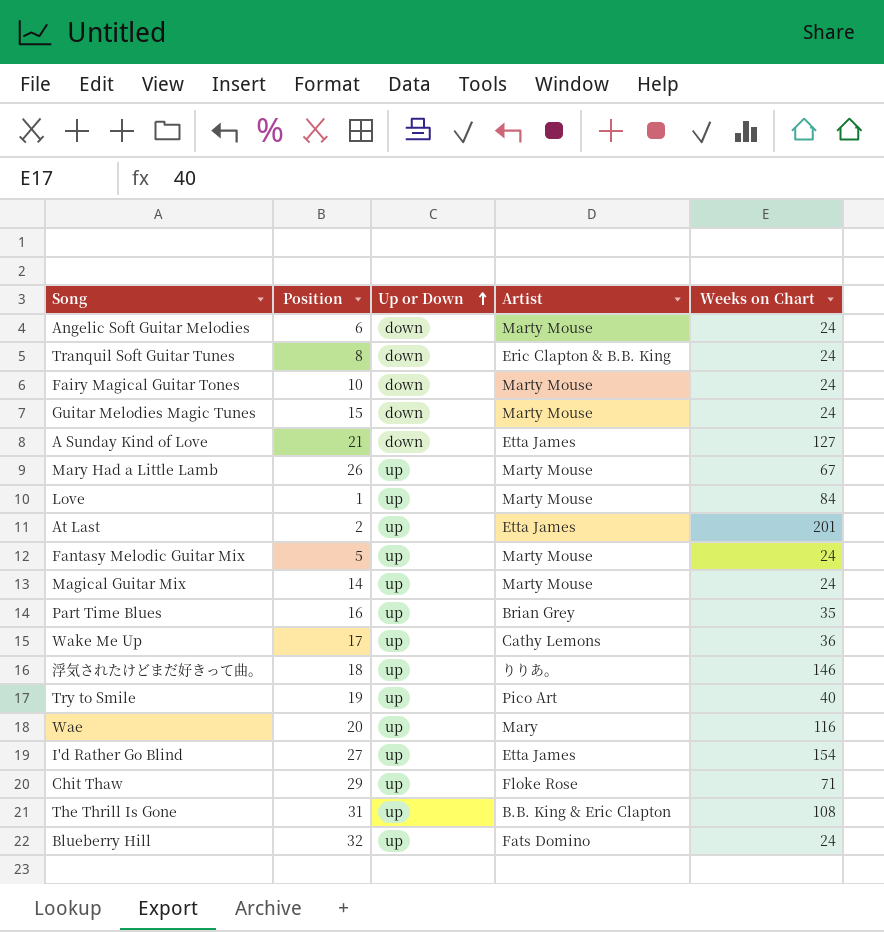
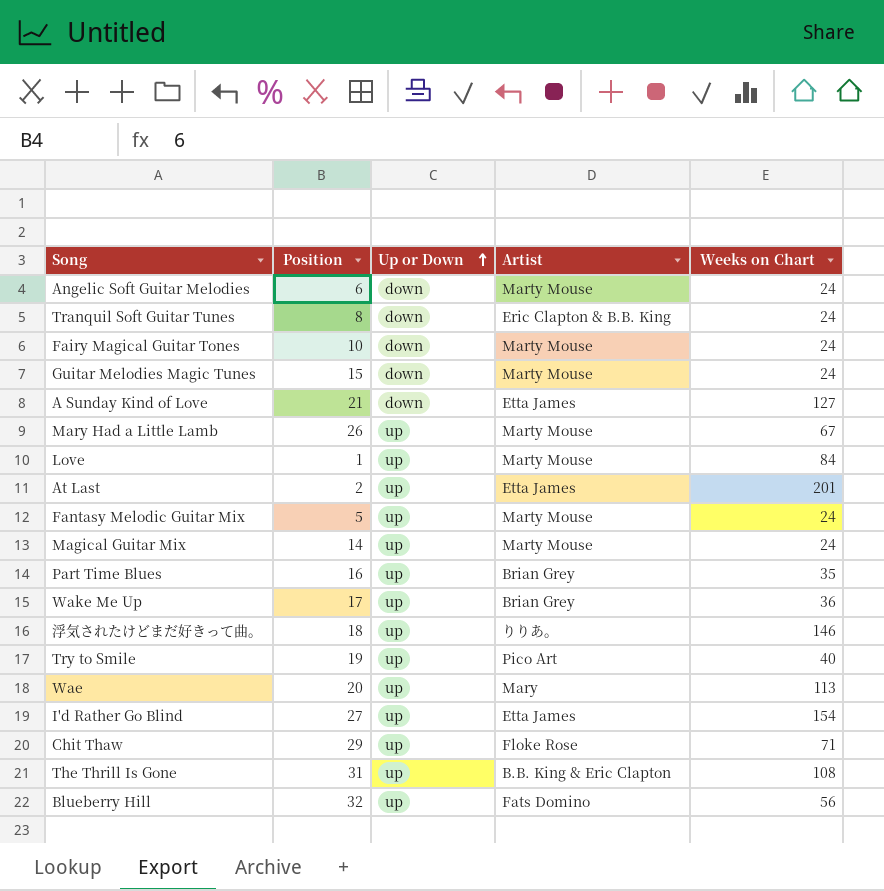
Wake Me Up | Artist: Cathy Lemons -> Brian Grey
Wae | Weeks on Chart: 116 -> 113
Blueberry Hill | Weeks on Chart: 24 -> 56

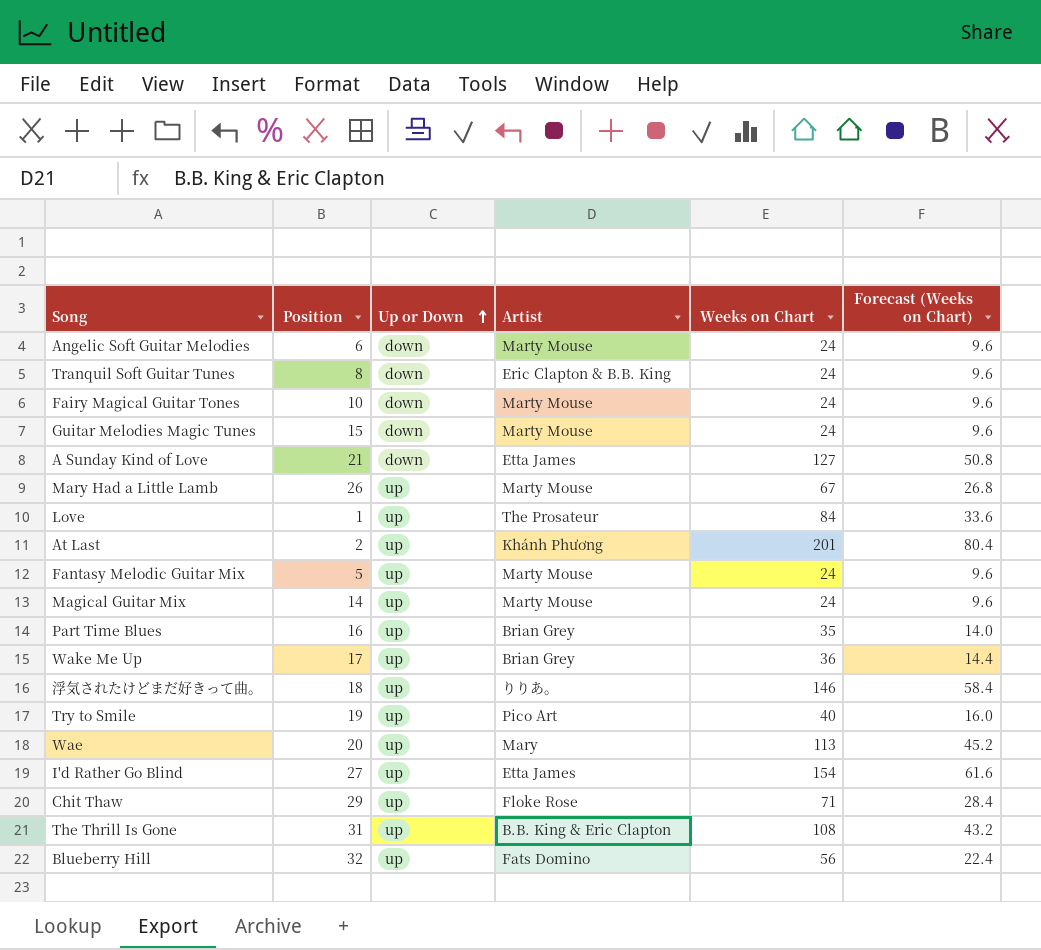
column Forecast (Weeks on Chart) | formula: none -> [Weeks on Chart] * 0.4
Love | Artist: Marty Mouse -> The Prosateur
At Last | Artist: Etta James -> Khánh Phương

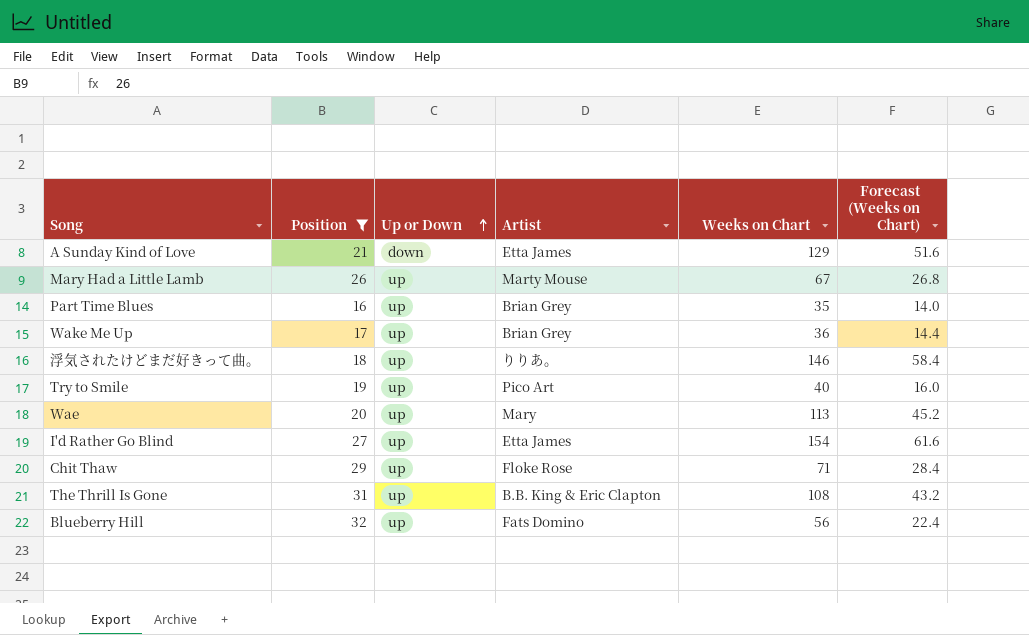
filter: none -> Position >= 16
A Sunday Kind of Love | Weeks on Chart: 127 -> 129
A Sunday Kind of Love | Forecast (Weeks on Chart): 50.8 -> 51.6

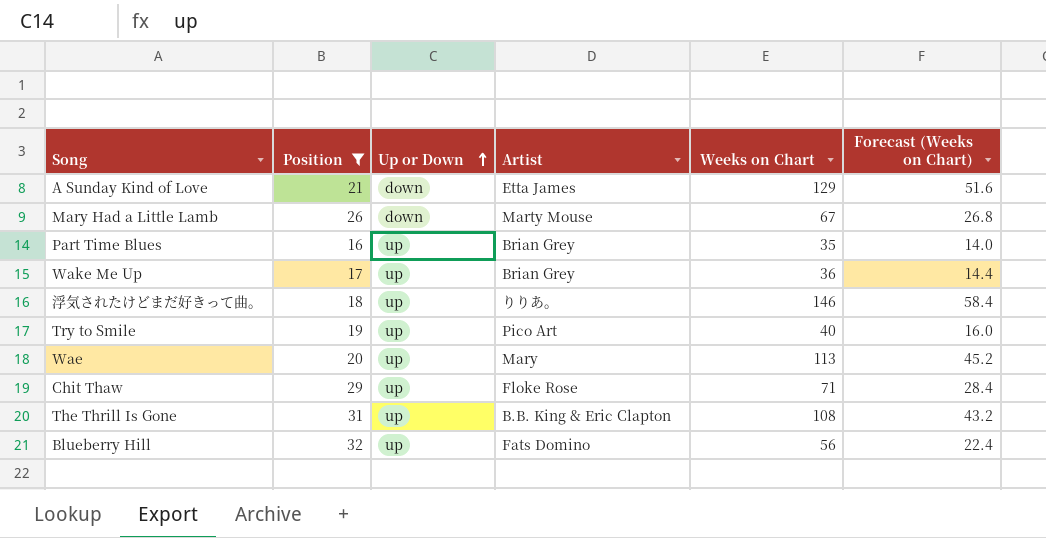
row I'd Rather Go Blind: 27 | up | Etta James | 154 | 61.6 -> none
Mary Had a Little Lamb | Up or Down: up -> down

